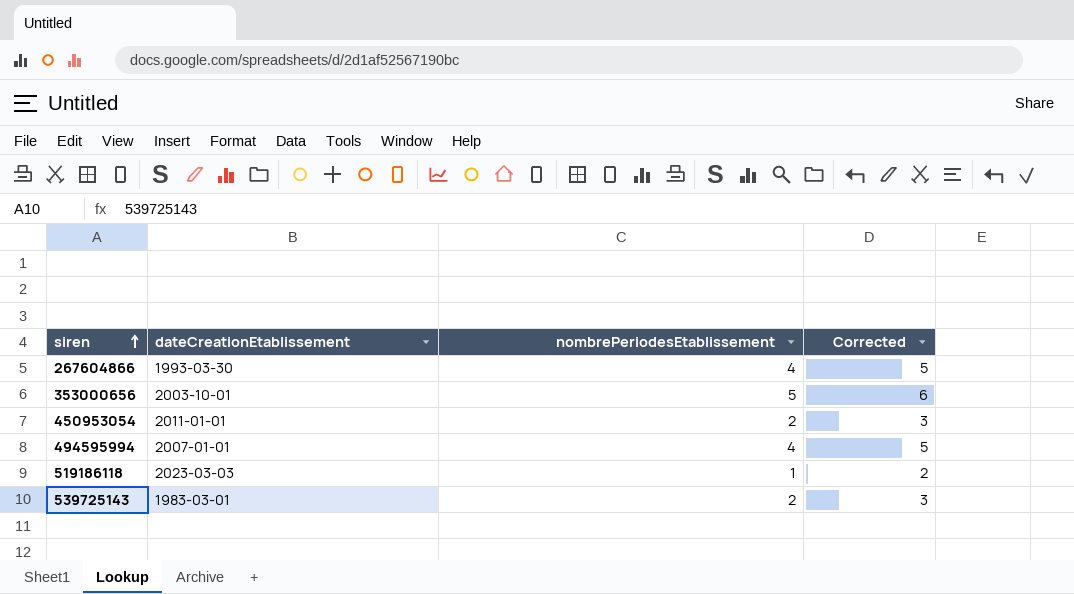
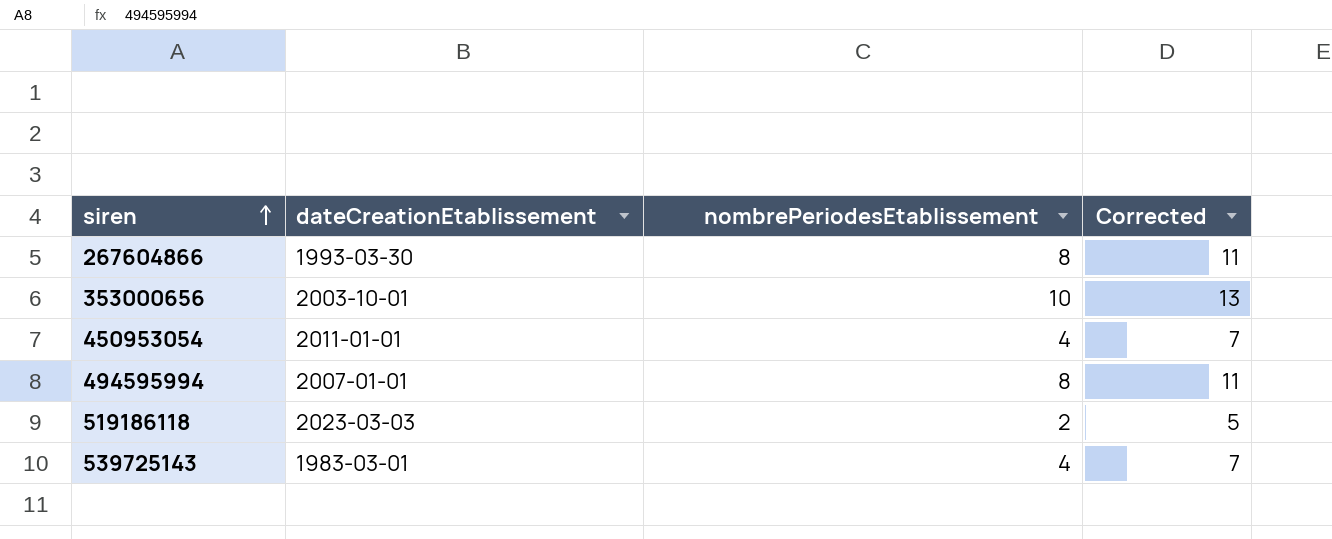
column Corrected | formula: [nombrePeriodesEtablissement] + 1 -> [nombrePeriodesEtablissement] + 3
267604866 | nombrePeriodesEtablissement: 4 -> 8
353000656 | nombrePeriodesEtablissement: 5 -> 10
450953054 | nombrePeriodesEtablissement: 2 -> 4
494595994 | nombrePeriodesEtablissement: 4 -> 8
519186118 | nombrePeriodesEtablissement: 1 -> 2
539725143 | nombrePeriodesEtablissement: 2 -> 4

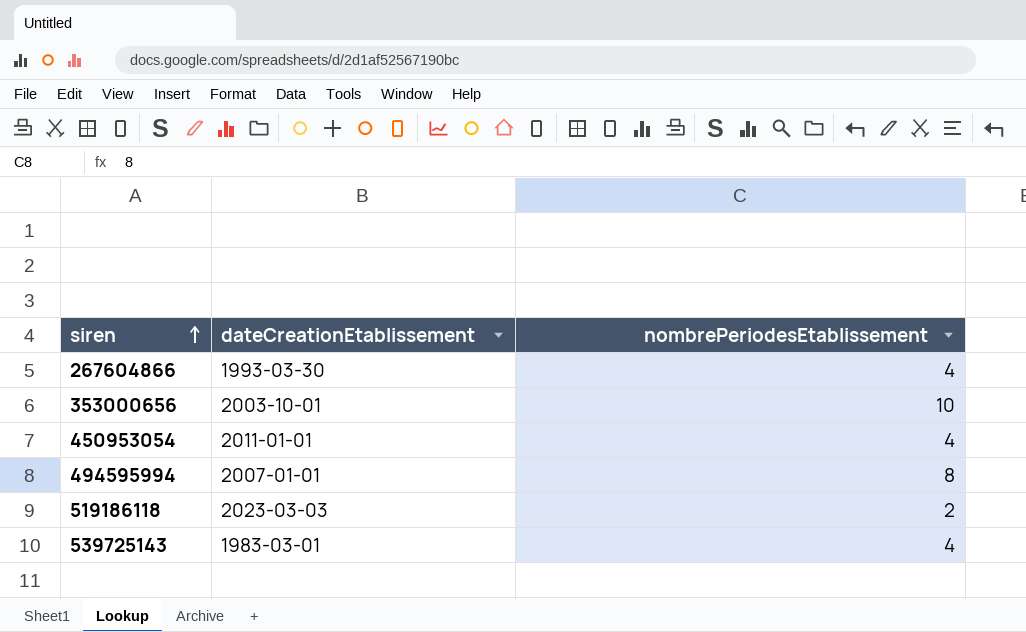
column Corrected | formula: [nombrePeriodesEtablissement] + 3 -> none
267604866 | nombrePeriodesEtablissement: 8 -> 4

